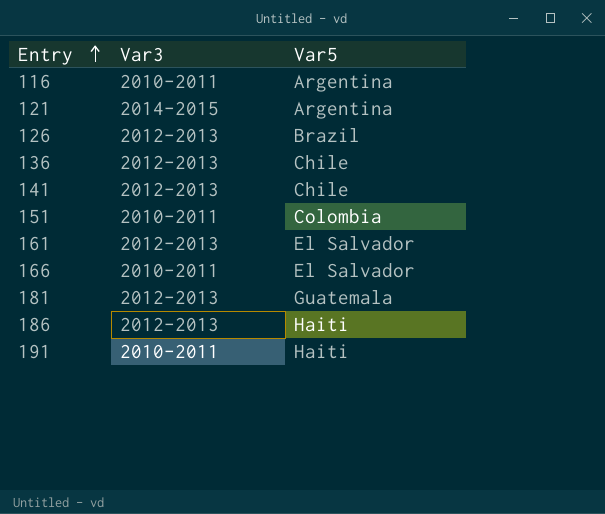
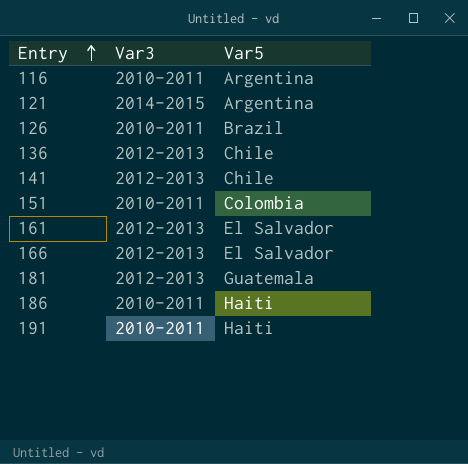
126 | Var3: 2012-2013 -> 2010-2011
166 | Var3: 2010-2011 -> 2012-2013
186 | Var3: 2012-2013 -> 2010-2011

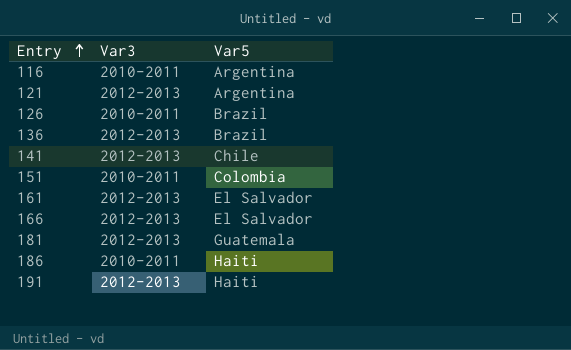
121 | Var3: 2014-2015 -> 2012-2013
136 | Var5: Chile -> Brazil
191 | Var3: 2010-2011 -> 2012-2013

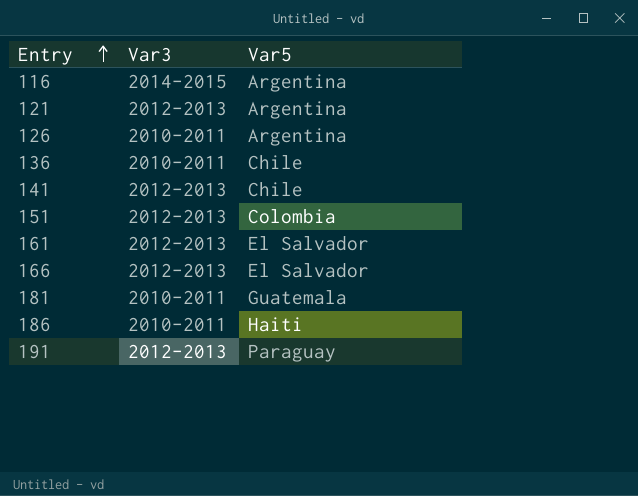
116 | Var3: 2010-2011 -> 2014-2015
126 | Var5: Brazil -> Argentina
136 | Var3: 2012-2013 -> 2010-2011
136 | Var5: Brazil -> Chile
151 | Var3: 2010-2011 -> 2012-2013
181 | Var3: 2012-2013 -> 2010-2011
191 | Var5: Haiti -> Paraguay

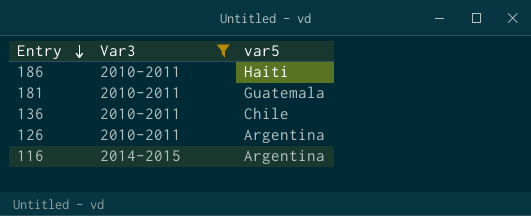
filter: none -> Var3 != 2012-2013
row order: Entry ascending -> Entry descending
column name: Var5 -> var5

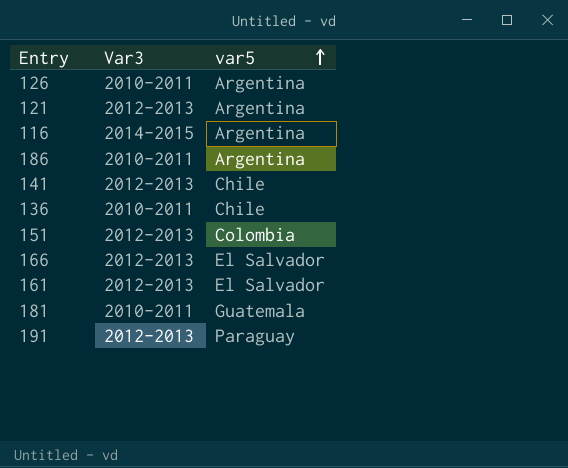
filter: Var3 != 2012-2013 -> none
row order: Entry descending -> var5 ascending
186 | var5: Haiti -> Argentina

